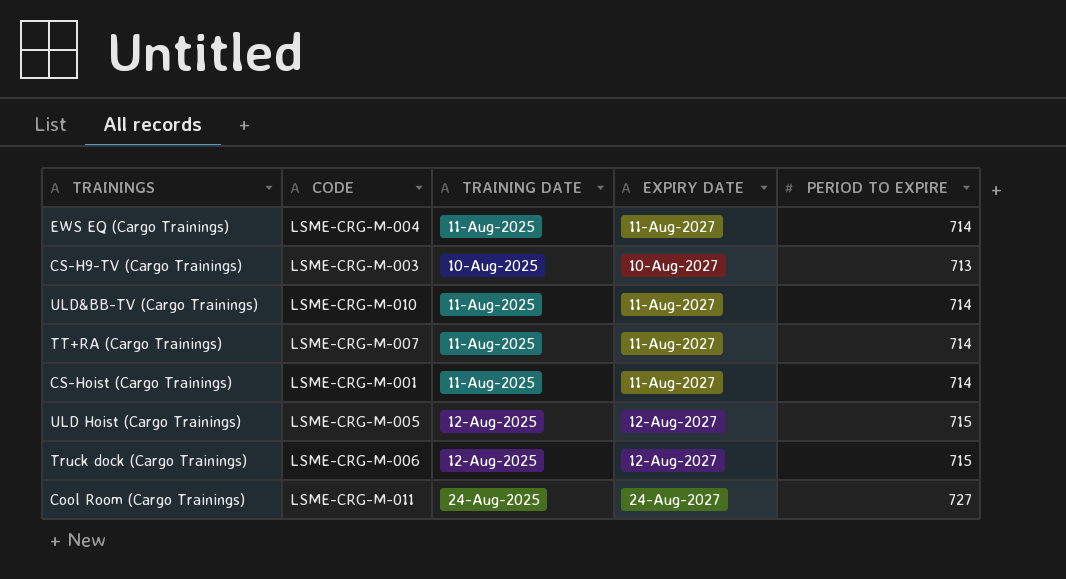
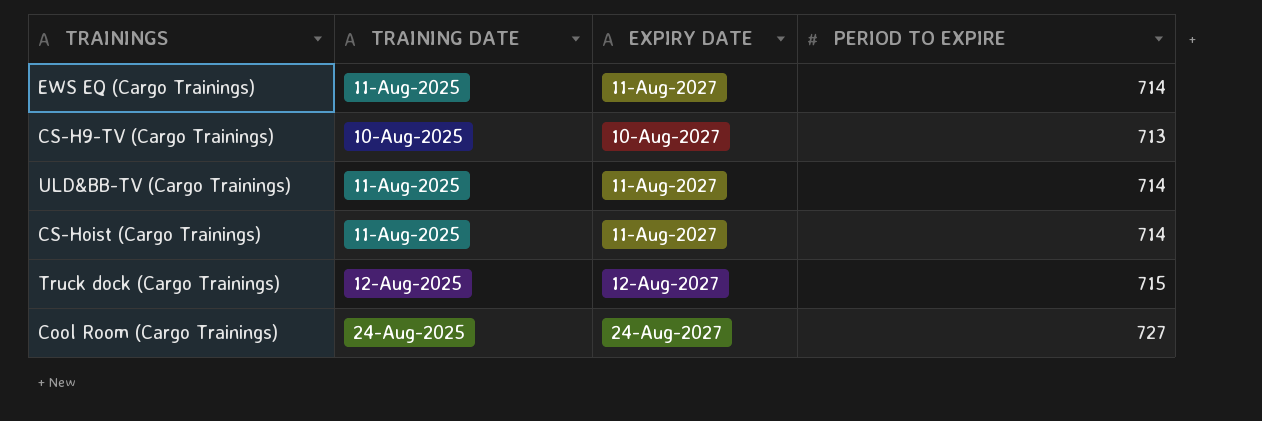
column CODE | position: 2 -> none
row TT+RA (Cargo Trainings): LSME-CRG-M-007 | 11-Aug-2025 | 11-Aug-2027 | 714 -> none
row ULD Hoist (Cargo Trainings): LSME-CRG-M-005 | 12-Aug-2025 | 12-Aug-2027 | 715 -> none

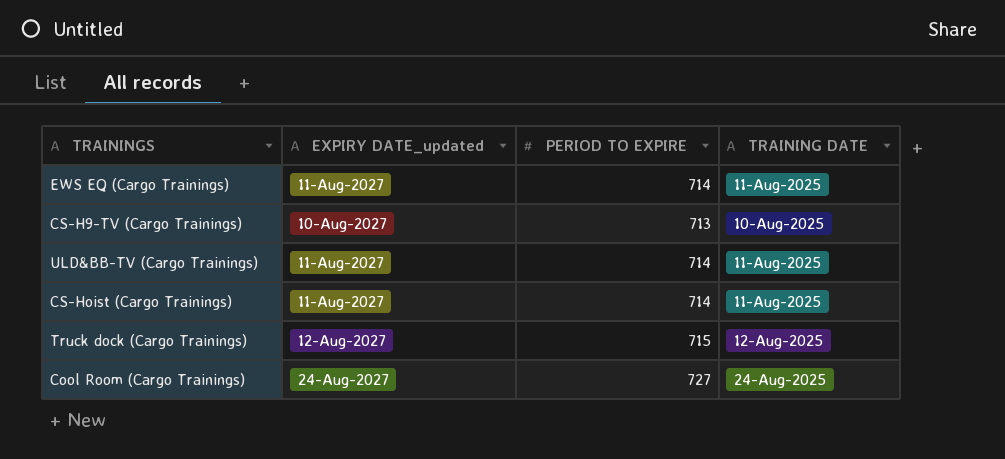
column name: EXPIRY DATE -> EXPIRY DATE_updated
column TRAINING DATE | position: 2 -> 4

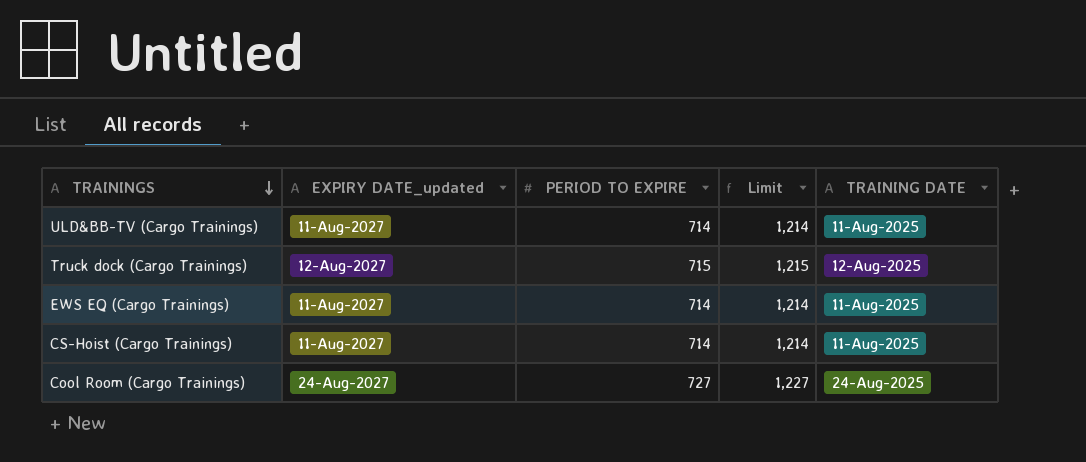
row order: none -> TRAININGS descending
column Limit | formula: none -> [PERIOD TO EXPIRE] + 500
row CS-H9-TV (Cargo Trainings): 10-Aug-2027 | 713 | 10-Aug-2025 -> none

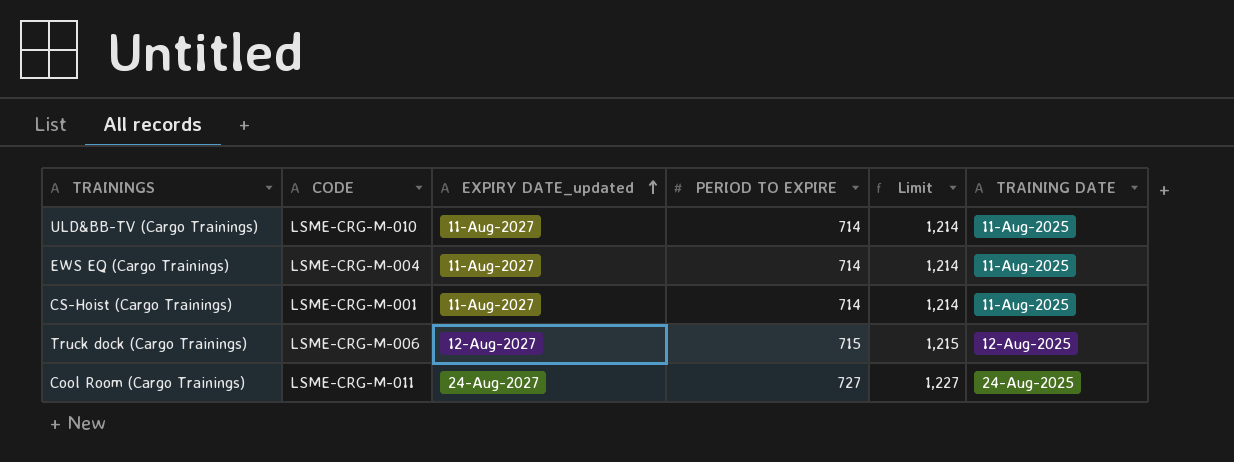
row order: TRAININGS descending -> EXPIRY DATE_updated ascending
column CODE | position: none -> 2

